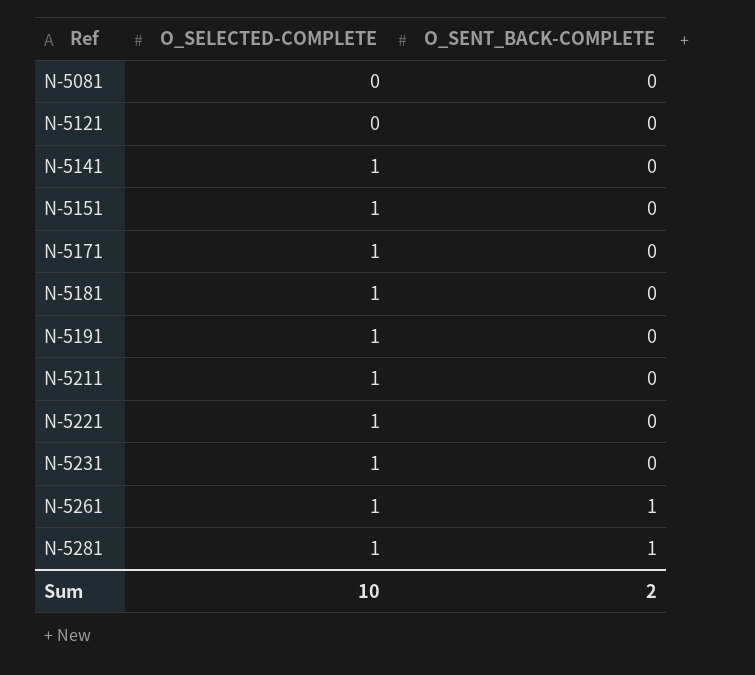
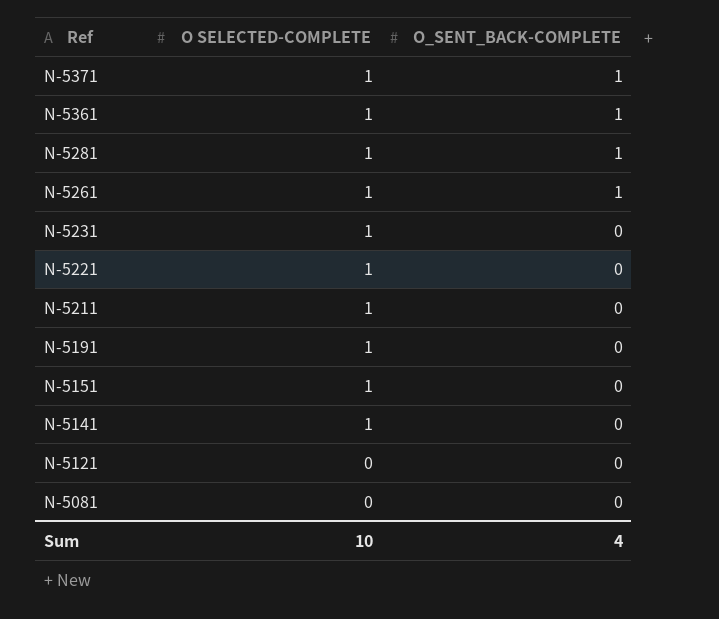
row order: Ref ascending -> Ref descending
column name: O_SELECTED-COMPLETE -> O SELECTED-COMPLETE
row N-5171: 1 | 0 -> none
row N-5181: 1 | 0 -> none
row N-5371: none -> 1 | 1
row N-5361: none -> 1 | 1
Sum | O_SENT_BACK-COMPLETE: 2 -> 4

